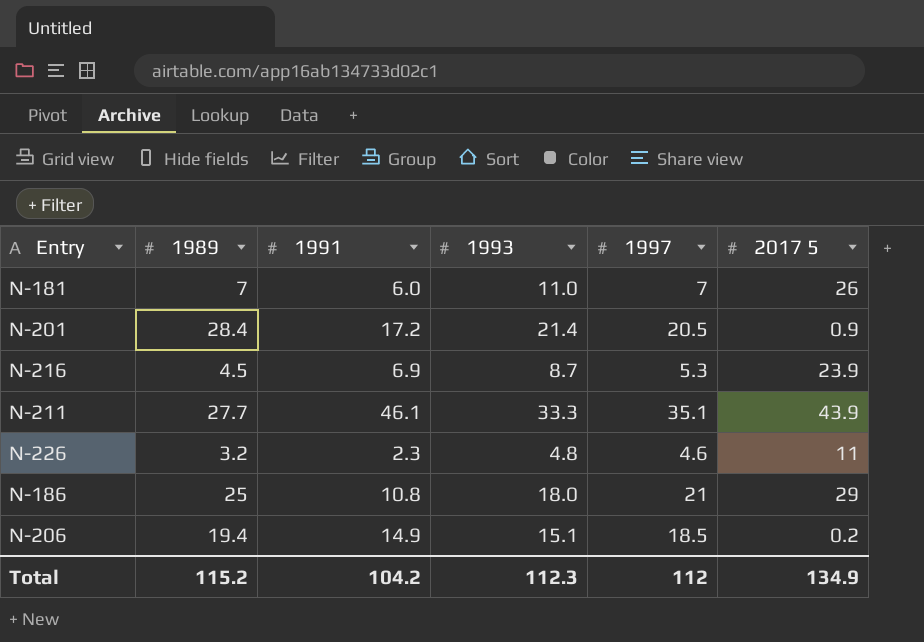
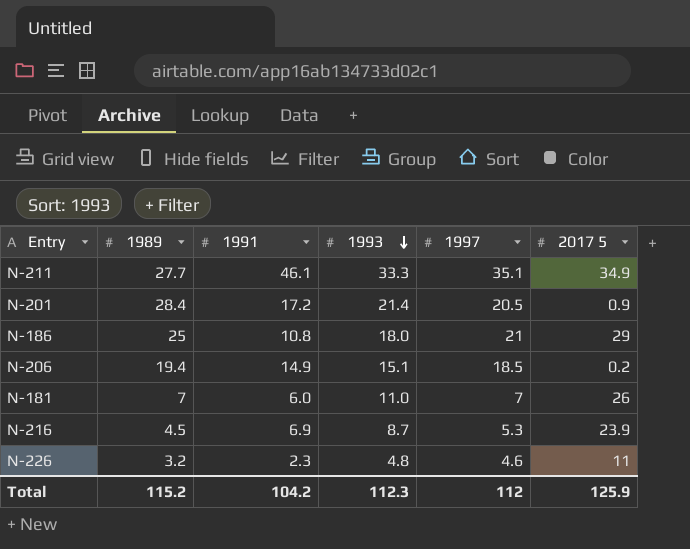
row order: none -> 1993 descending
N-211 | 2017 5: 43.9 -> 34.9
Total | 2017 5: 134.9 -> 125.9

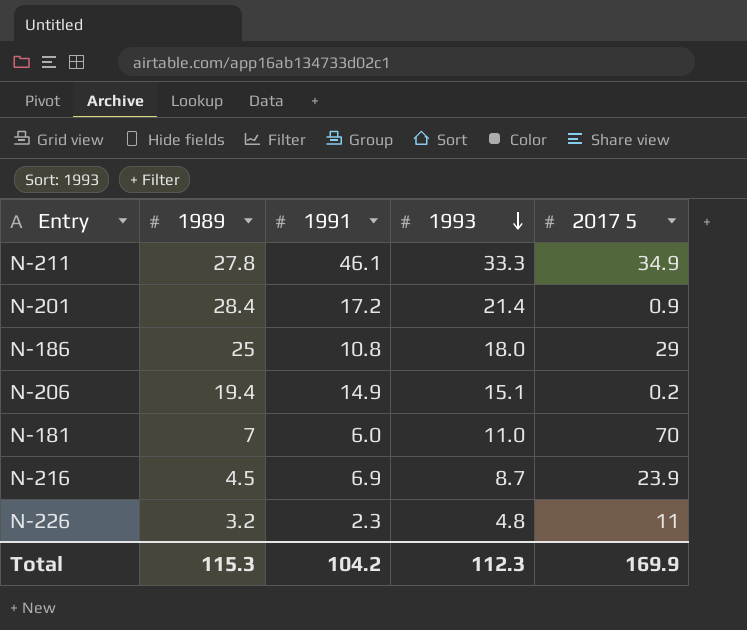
column 1997 | position: 5 -> none
N-211 | 1989: 27.7 -> 27.8
N-181 | 2017 5: 26 -> 70
Total | 1989: 115.2 -> 115.3
Total | 2017 5: 125.9 -> 169.9

